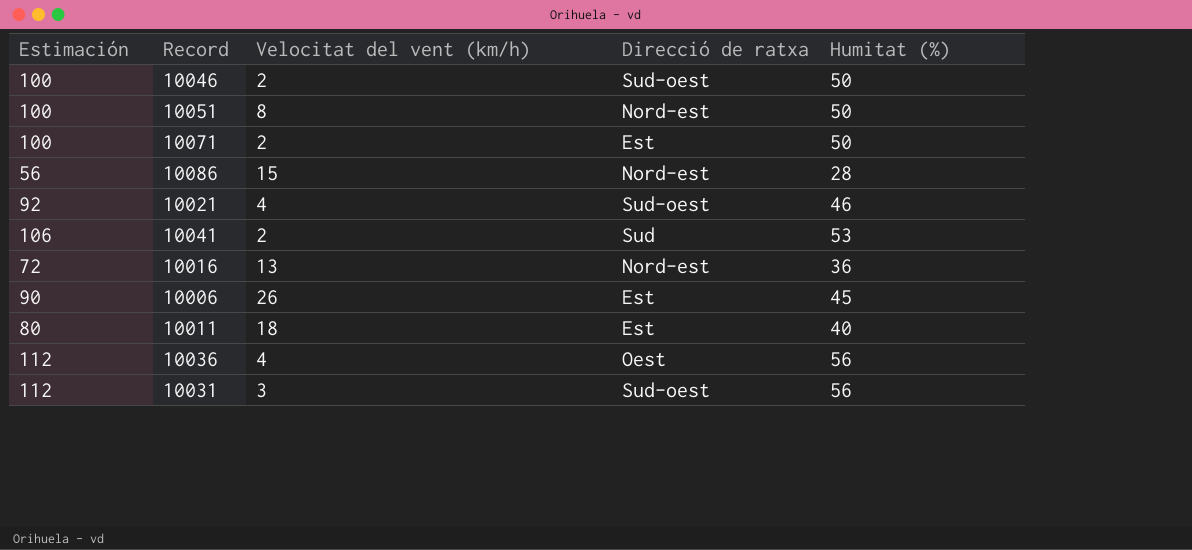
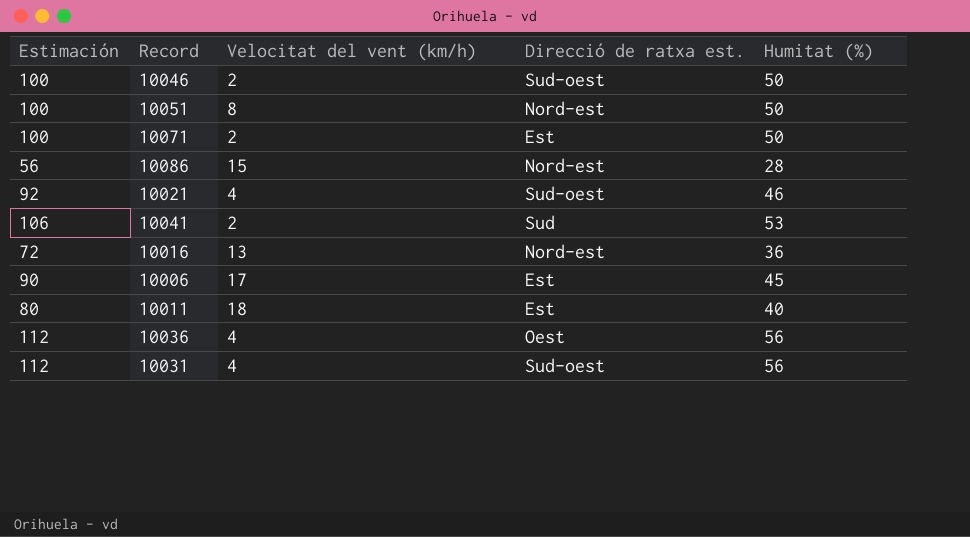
column name: Direcció de ratxa -> Direcció de ratxa est.
10006 | Velocitat del vent (km/h): 26 -> 17
10031 | Velocitat del vent (km/h): 3 -> 4

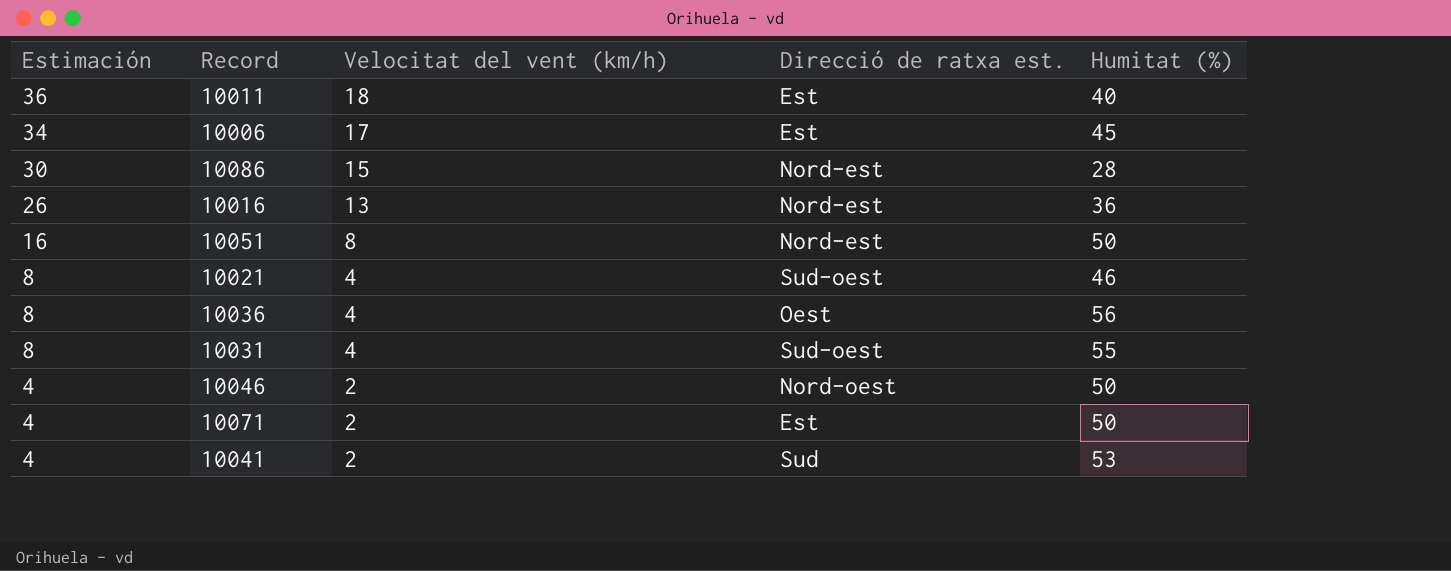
row order: none -> Estimación descending
column Estimación | formula: [Humitat (%)] * 2 -> [Velocitat del vent (km/h)] * 2
10031 | Humitat (%): 56 -> 55
10046 | Direcció de ratxa est.: Sud-oest -> Nord-oest

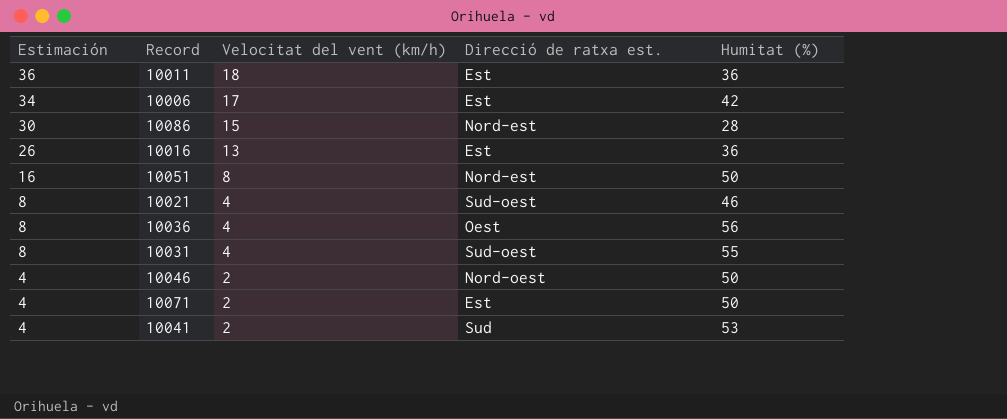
10011 | Humitat (%): 40 -> 36
10006 | Humitat (%): 45 -> 42
10016 | Direcció de ratxa est.: Nord-est -> Est

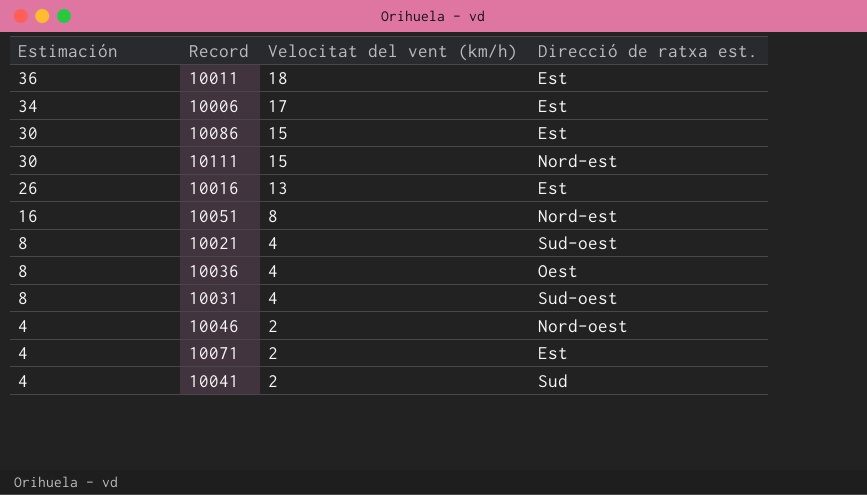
column Humitat (%) | position: 5 -> none
10086 | Direcció de ratxa est.: Nord-est -> Est
row 10111: none -> 30 | 15 | Nord-est

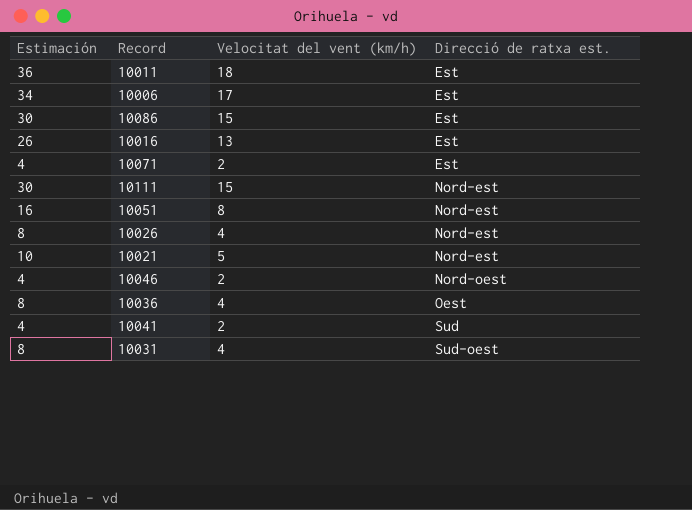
row order: Estimación descending -> Direcció de ratxa est. ascending
row 10026: none -> 8 | 4 | Nord-est
10021 | Estimación: 8 -> 10
10021 | Velocitat del vent (km/h): 4 -> 5
10021 | Direcció de ratxa est.: Sud-oest -> Nord-est

